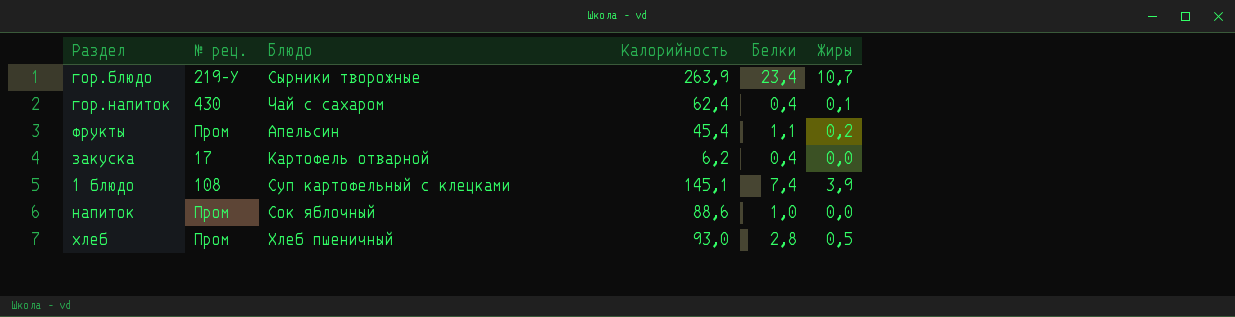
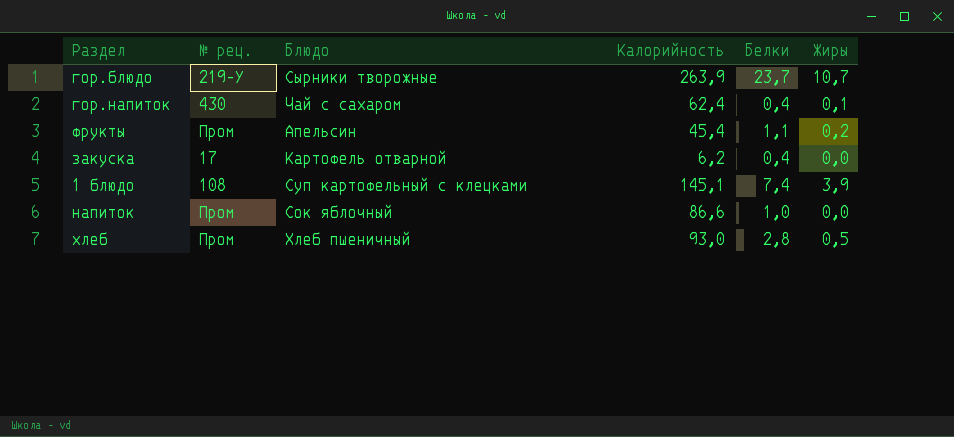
гор.блюдо | Белки: 23,4 -> 23,7
напиток | Калорийность: 88,6 -> 86,6

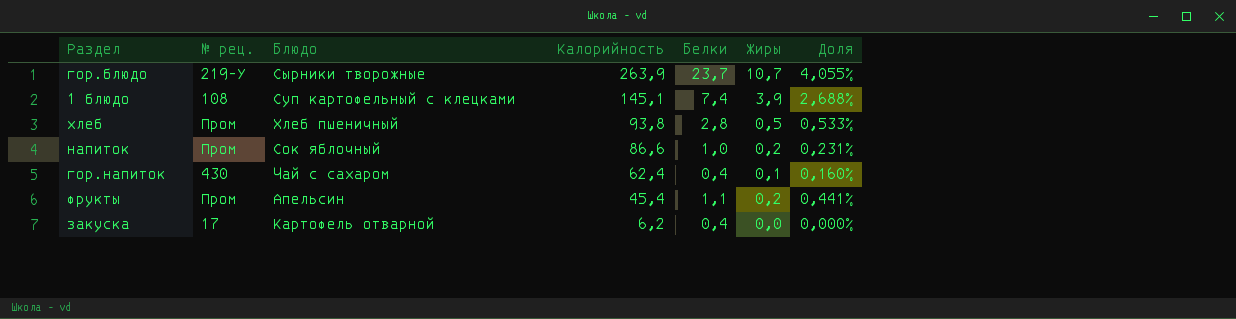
row order: none -> Калорийность descending
column Доля | formula: none -> [Жиры] / [Калорийность]
хлеб | Калорийность: 93,0 -> 93,8
напиток | Жиры: 0,0 -> 0,2

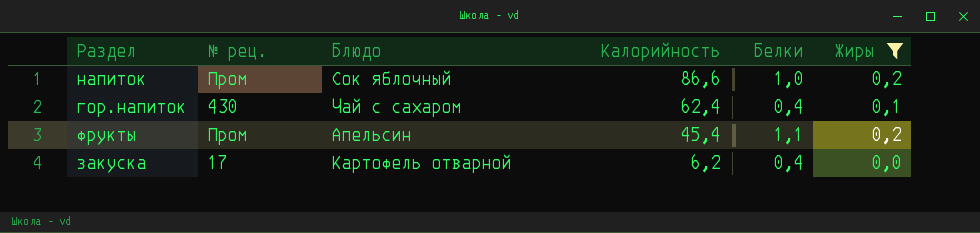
filter: none -> Жиры <= 0,2
column Доля | formula: [Жиры] / [Калорийность] -> none

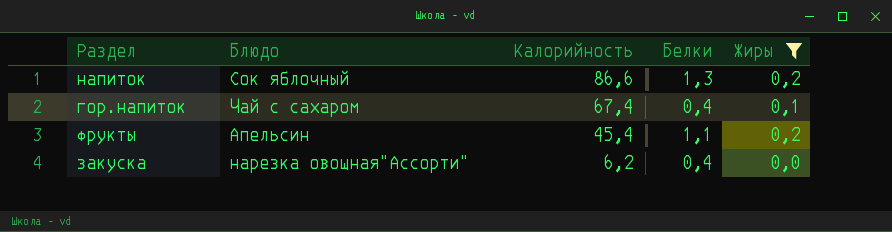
column № рец. | position: 2 -> none
напиток | Белки: 1,0 -> 1,3
гор.напиток | Калорийность: 62,4 -> 67,4
закуска | Блюдо: Картофель отварной -> нарезка овощная"Ассорти"

